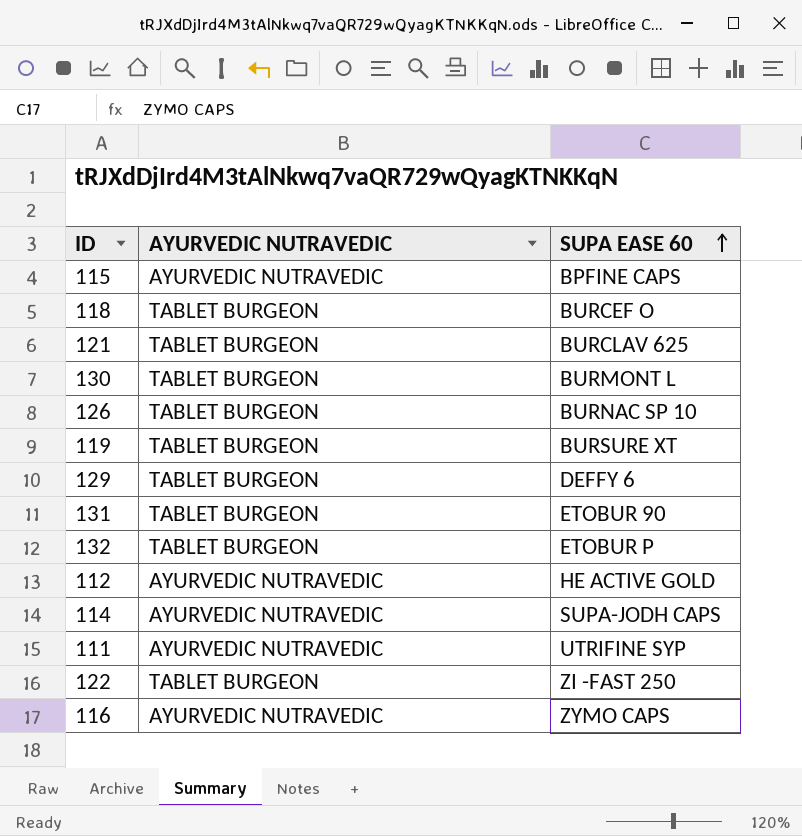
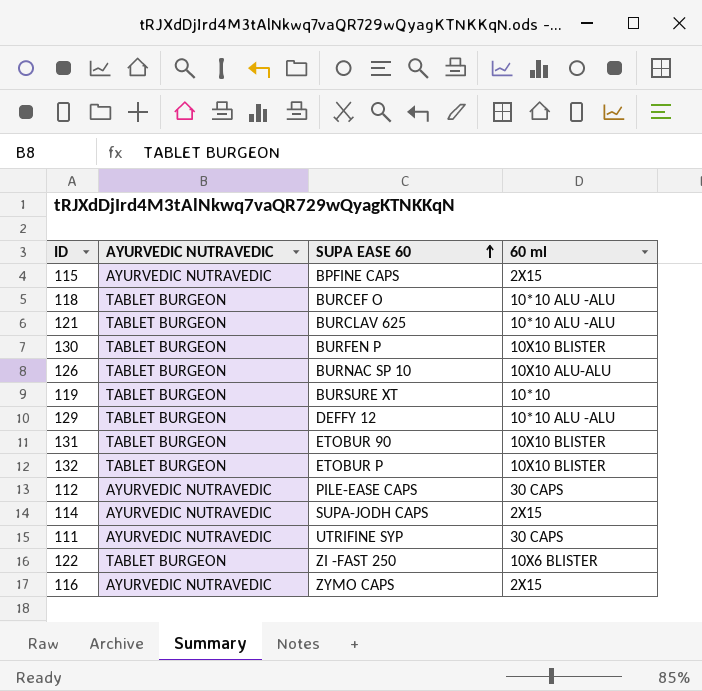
column 60 ml | position: none -> 4
130 | SUPA EASE 60: BURMONT L -> BURFEN P
129 | SUPA EASE 60: DEFFY 6 -> DEFFY 12
112 | SUPA EASE 60: HE ACTIVE GOLD -> PILE-EASE CAPS

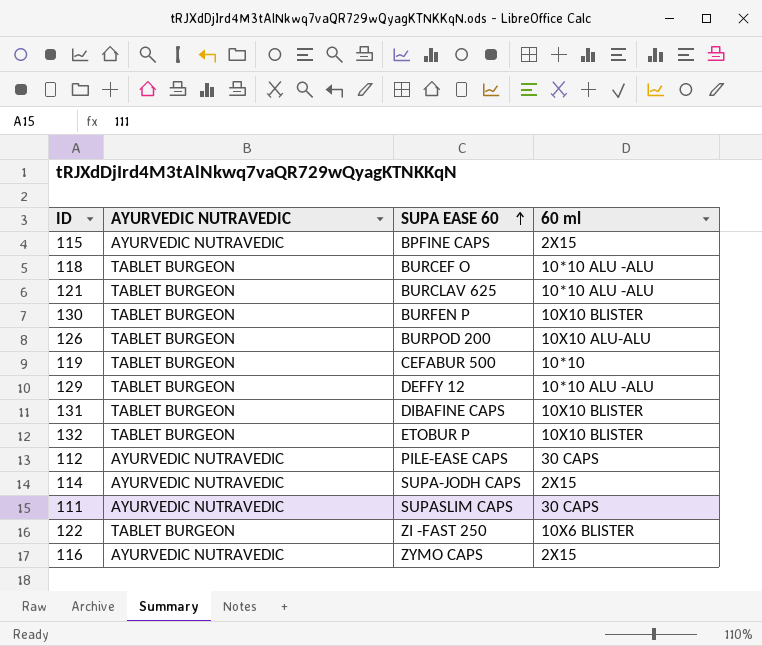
126 | SUPA EASE 60: BURNAC SP 10 -> BURPOD 200
119 | SUPA EASE 60: BURSURE XT -> CEFABUR 500
131 | SUPA EASE 60: ETOBUR 90 -> DIBAFINE CAPS
111 | SUPA EASE 60: UTRIFINE SYP -> SUPASLIM CAPS

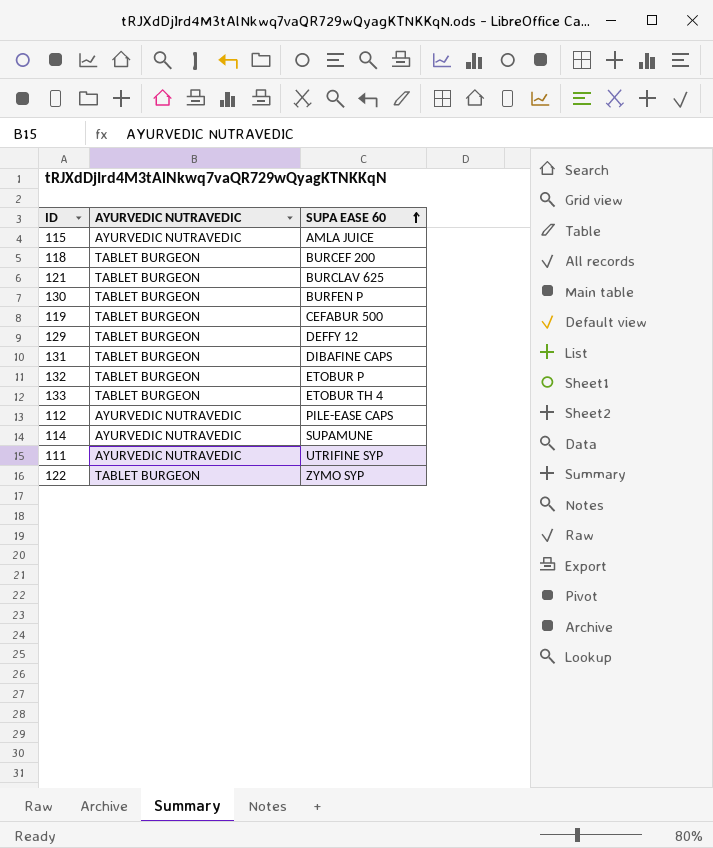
column 60 ml | position: 4 -> none
row 126: TABLET BURGEON | BURPOD 200 | 10X10 ALU-ALU -> none
row 116: AYURVEDIC NUTRAVEDIC | ZYMO CAPS | 2X15 -> none
115 | SUPA EASE 60: BPFINE CAPS -> AMLA JUICE
118 | SUPA EASE 60: BURCEF O -> BURCEF 200
row 133: none -> TABLET BURGEON | ETOBUR TH 4
114 | SUPA EASE 60: SUPA-JODH CAPS -> SUPAMUNE
111 | SUPA EASE 60: SUPASLIM CAPS -> UTRIFINE SYP
122 | SUPA EASE 60: ZI -FAST 250 -> ZYMO SYP

